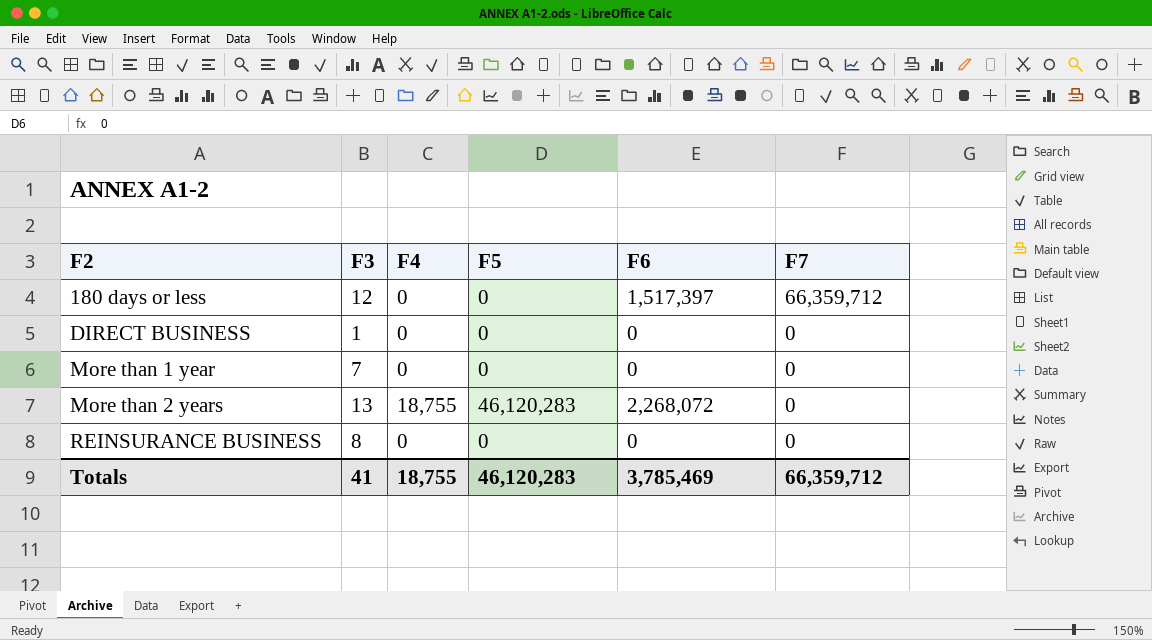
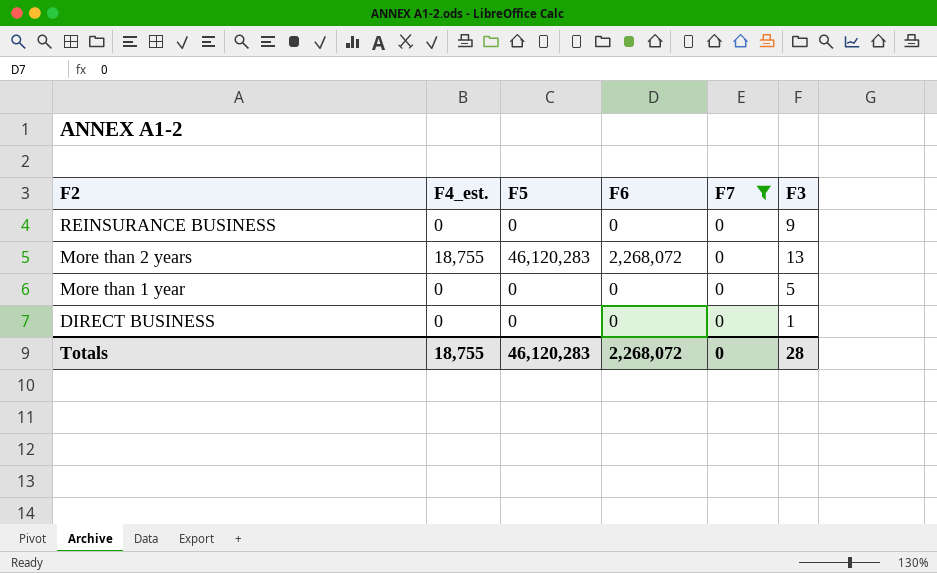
filter: none -> F7 = 0
row order: F2 ascending -> F2 descending
column name: F4 -> F4_est.
column F3 | position: 2 -> 6
REINSURANCE BUSINESS | F3: 8 -> 9
More than 1 year | F3: 7 -> 5
Totals | F6: 3,785,469 -> 2,268,072
Totals | F7: 66,359,712 -> 0
Totals | F3: 41 -> 28

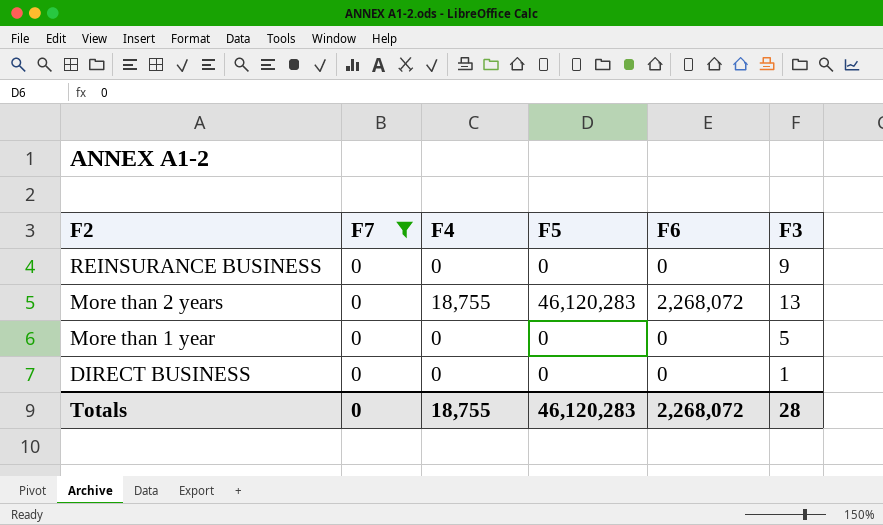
column F7 | position: 5 -> 2
column name: F4_est. -> F4

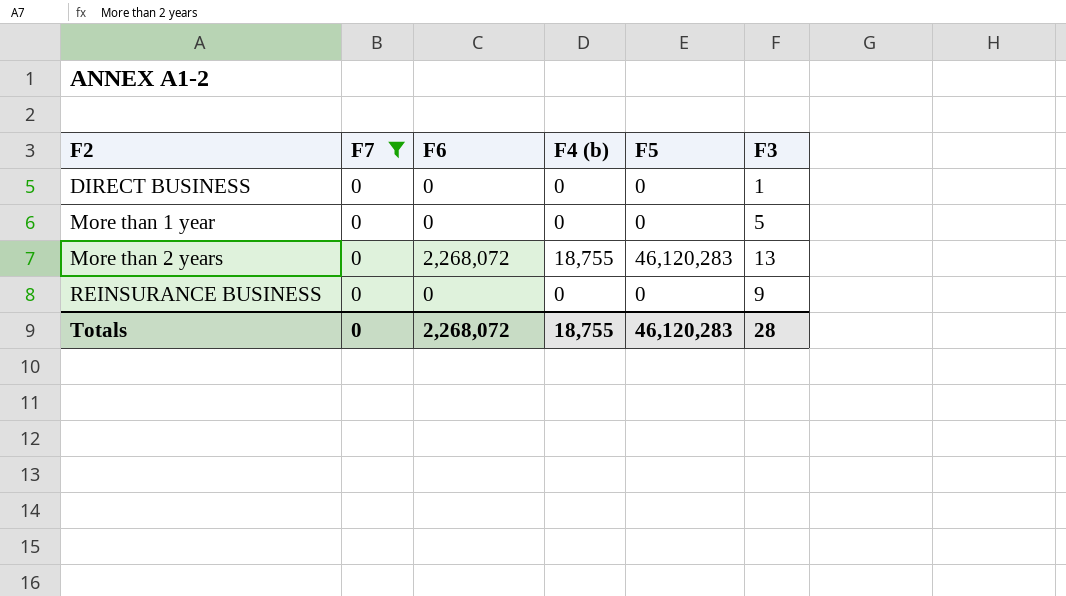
row order: F2 descending -> F2 ascending
column F6 | position: 5 -> 3
column name: F4 -> F4 (b)

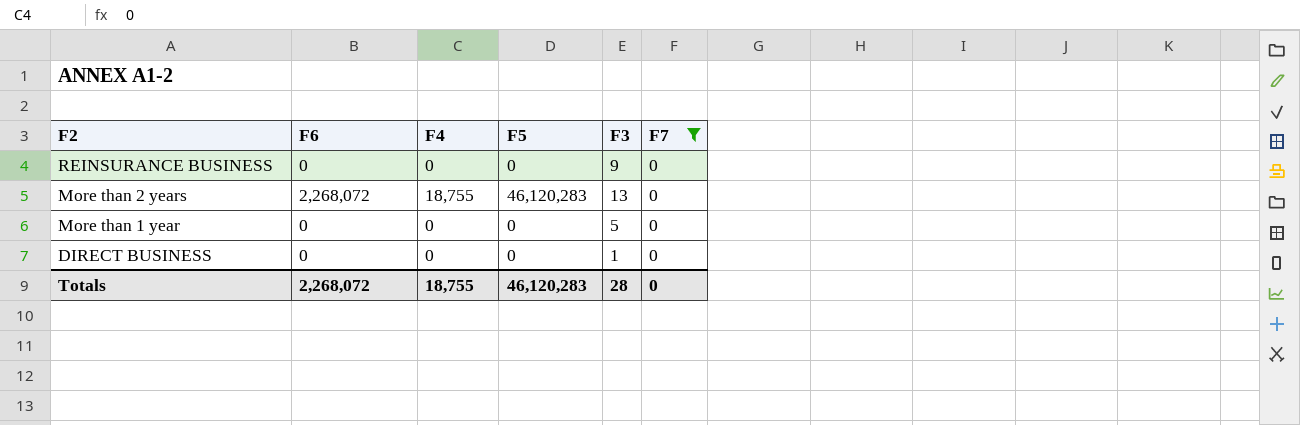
row order: F2 ascending -> F2 descending
column name: F4 (b) -> F4
column F7 | position: 2 -> 6

